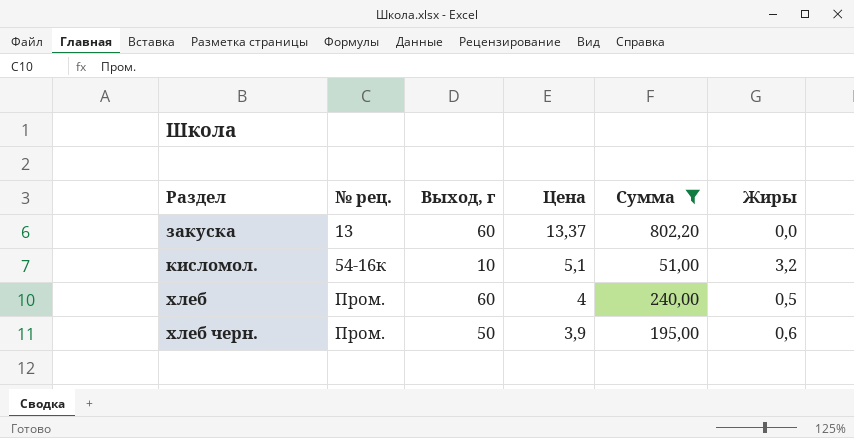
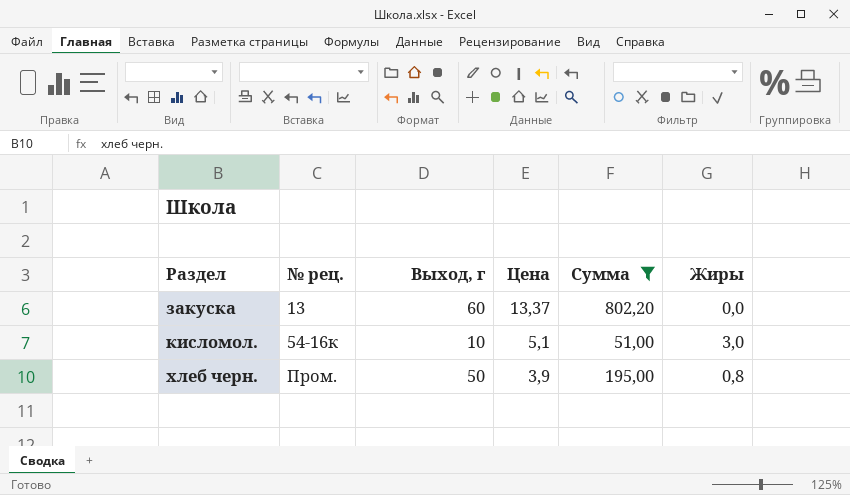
row хлеб: Пром. | 60 | 4 | 240,00 | 0,5 -> none
кисломол. | Жиры: 3,2 -> 3,0
хлеб черн. | Жиры: 0,6 -> 0,8

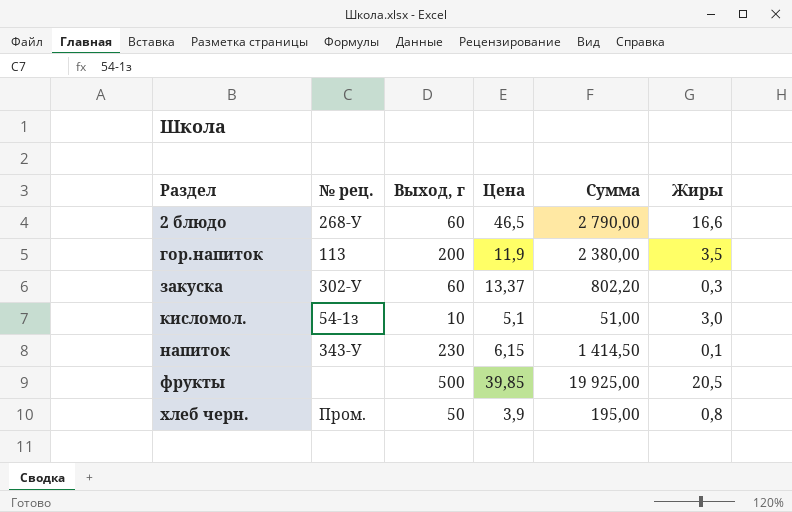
filter: Сумма <= 802,20 -> none
закуска | № рец.: 13 -> 302-У
закуска | Жиры: 0,0 -> 0,3
кисломол. | № рец.: 54-16к -> 54-1з

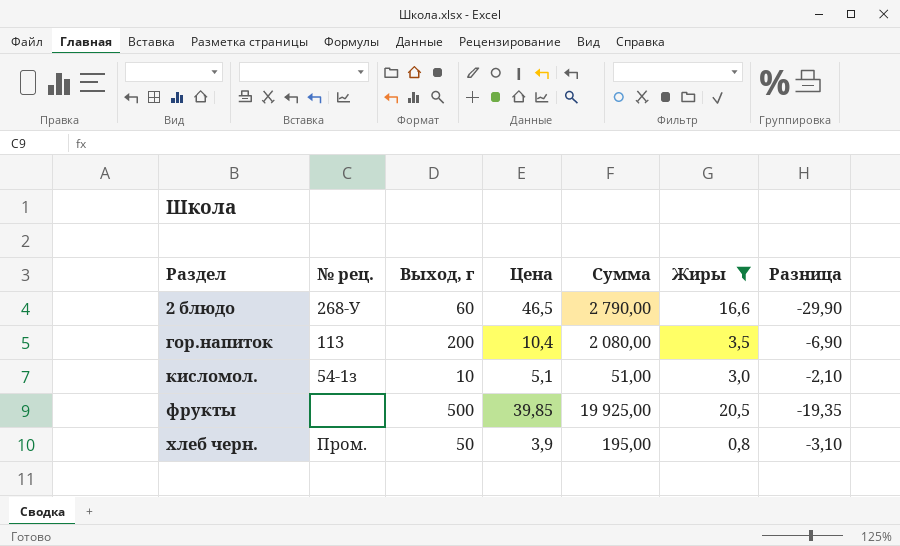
filter: none -> Жиры >= 0,8
column Разница | formula: none -> [Жиры] - [Цена]
гор.напиток | Цена: 11,9 -> 10,4
гор.напиток | Сумма: 2 380,00 -> 2 080,00

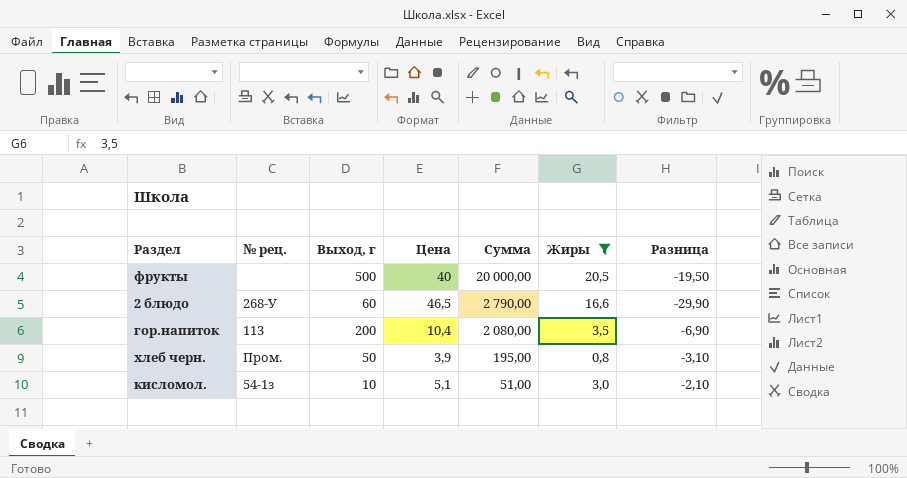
row order: Раздел ascending -> Сумма descending
фрукты | Цена: 39,85 -> 40
фрукты | Сумма: 19 925,00 -> 20 000,00
фрукты | Разница: -19,35 -> -19,50

